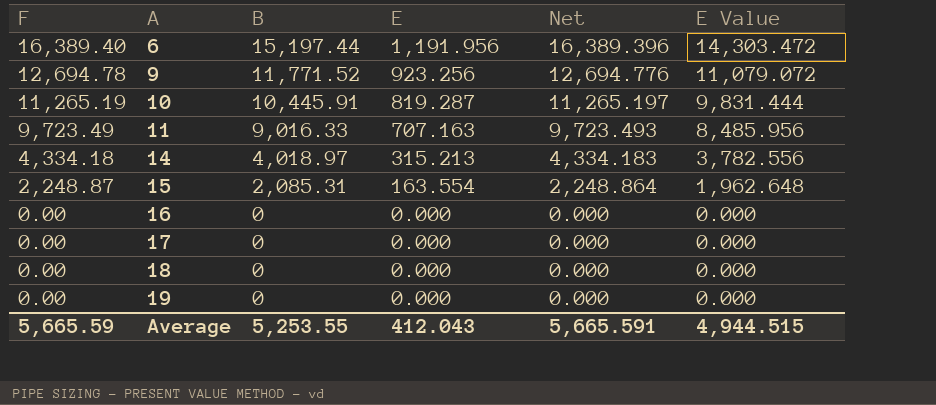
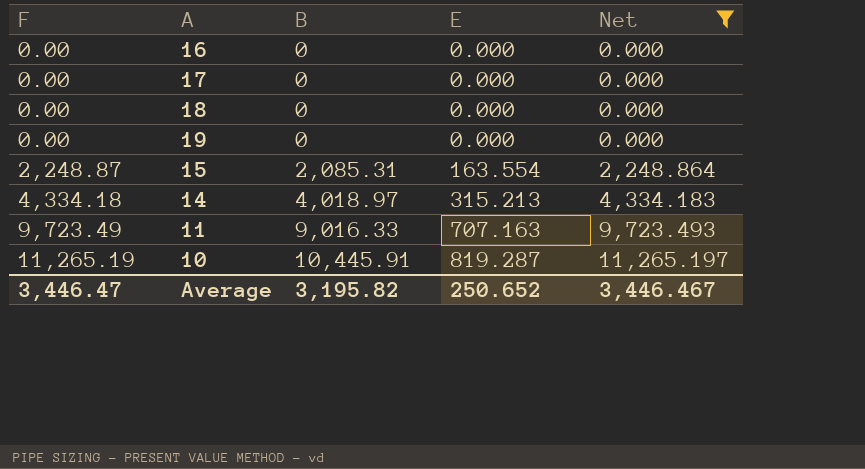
filter: none -> Net <= 11,265.197
row order: F descending -> F ascending
column E Value | formula: [E] * 12 -> none
Average | F: 5,665.59 -> 3,446.47
Average | B: 5,253.55 -> 3,195.82
Average | E: 412.043 -> 250.652
Average | Net: 5,665.591 -> 3,446.467

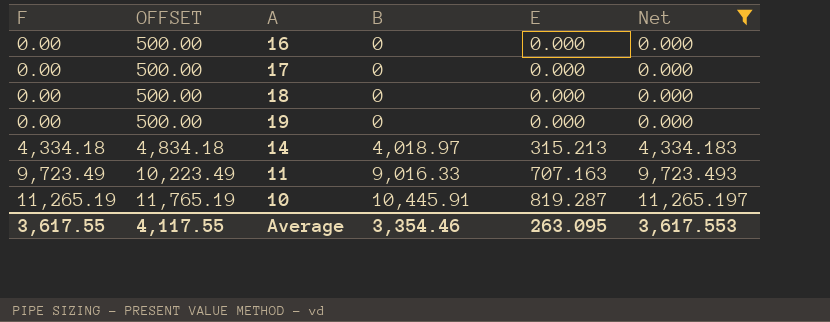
column OFFSET | formula: none -> [F] + 500
row 15: 2,248.87 | 2,085.31 | 163.554 | 2,248.864 -> none
Average | F: 3,446.47 -> 3,617.55
Average | B: 3,195.82 -> 3,354.46
Average | E: 250.652 -> 263.095
Average | Net: 3,446.467 -> 3,617.553

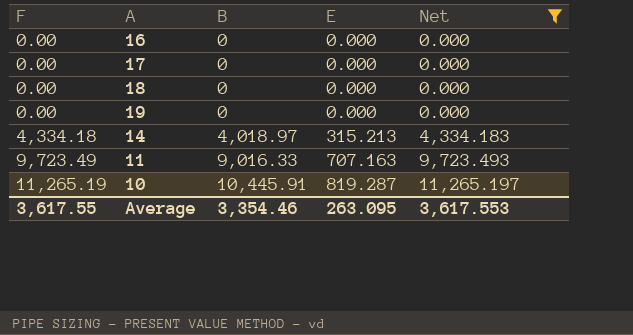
column OFFSET | formula: [F] + 500 -> none

